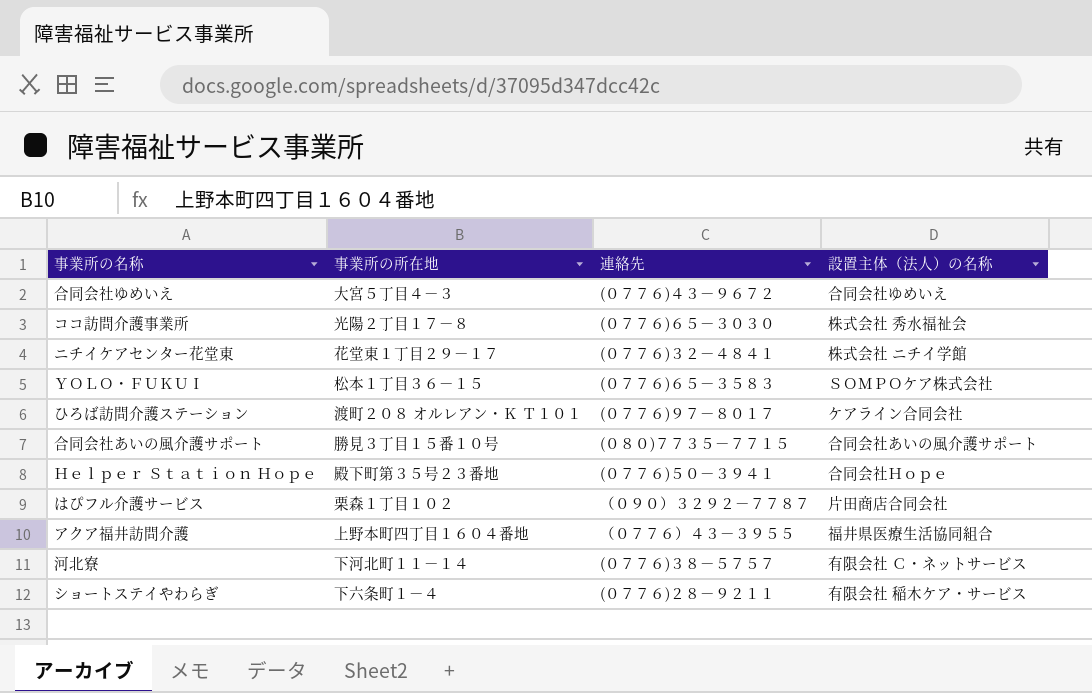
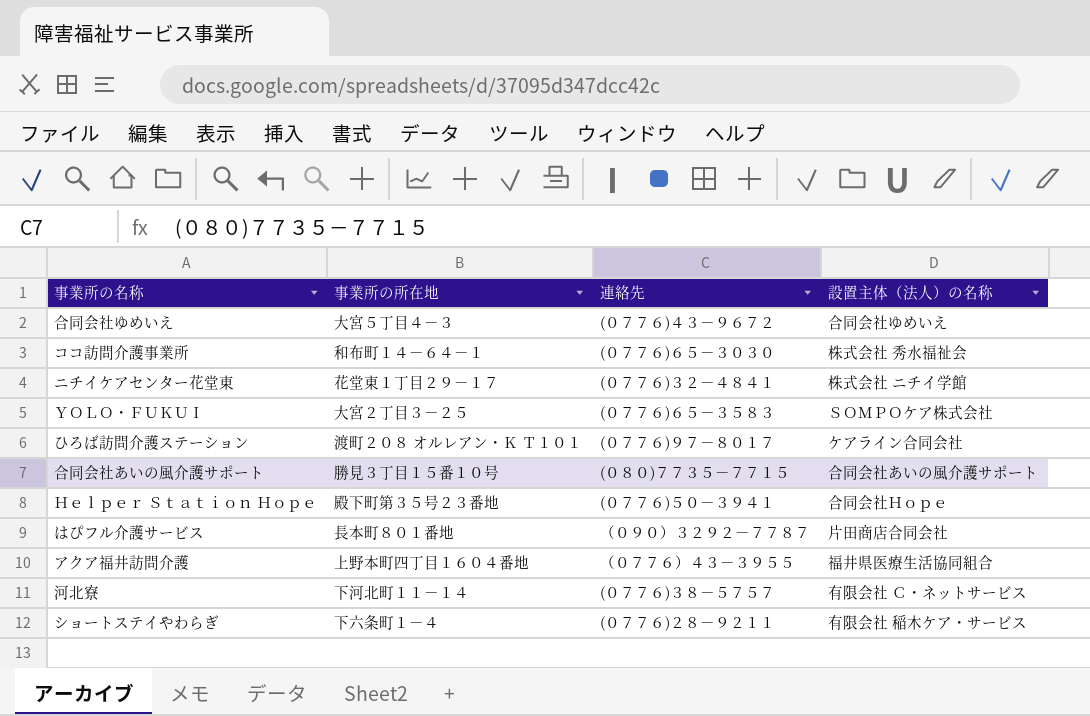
ココ訪問介護事業所 | 事業所の所在地: 光陽２丁目１７－８ -> 和布町１４－６４－１
ＹＯＬＯ・ＦＵＫＵＩ | 事業所の所在地: 松本１丁目３６－１５ -> 大宮２丁目３－２５
はぴフル介護サービス | 事業所の所在地: 栗森１丁目１０２ -> 長本町８０１番地

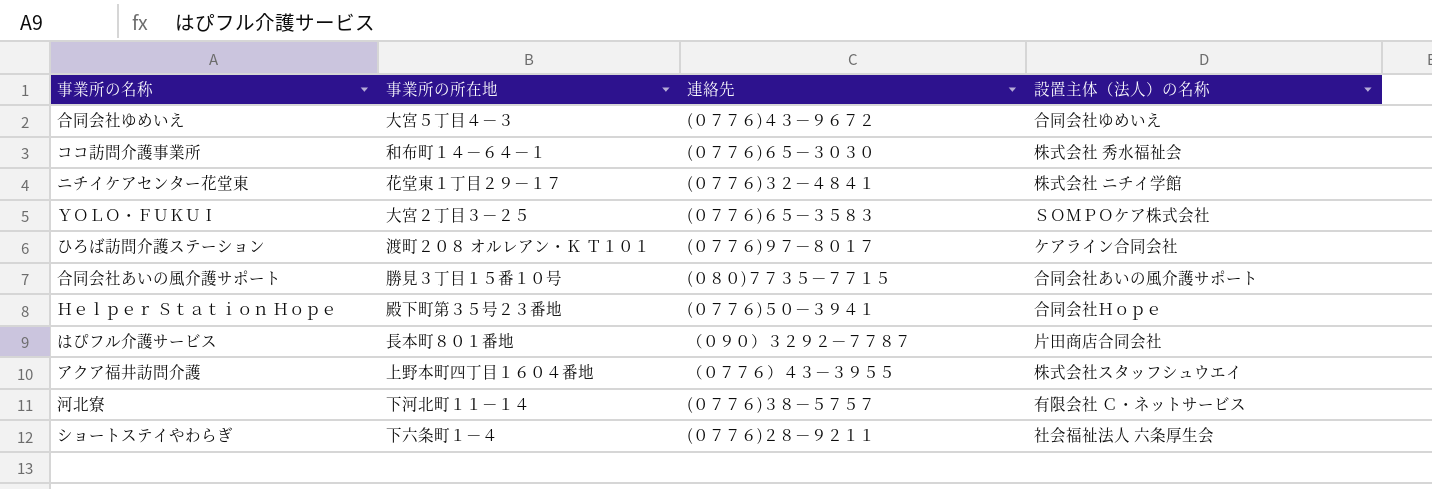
アクア福井訪問介護 | 設置主体（法人）の名称: 福井県医療生活協同組合 -> 株式会社スタッフシュウエイ
ショートステイやわらぎ | 設置主体（法人）の名称: 有限会社 稲木ケア・サービス -> 社会福祉法人 六条厚生会

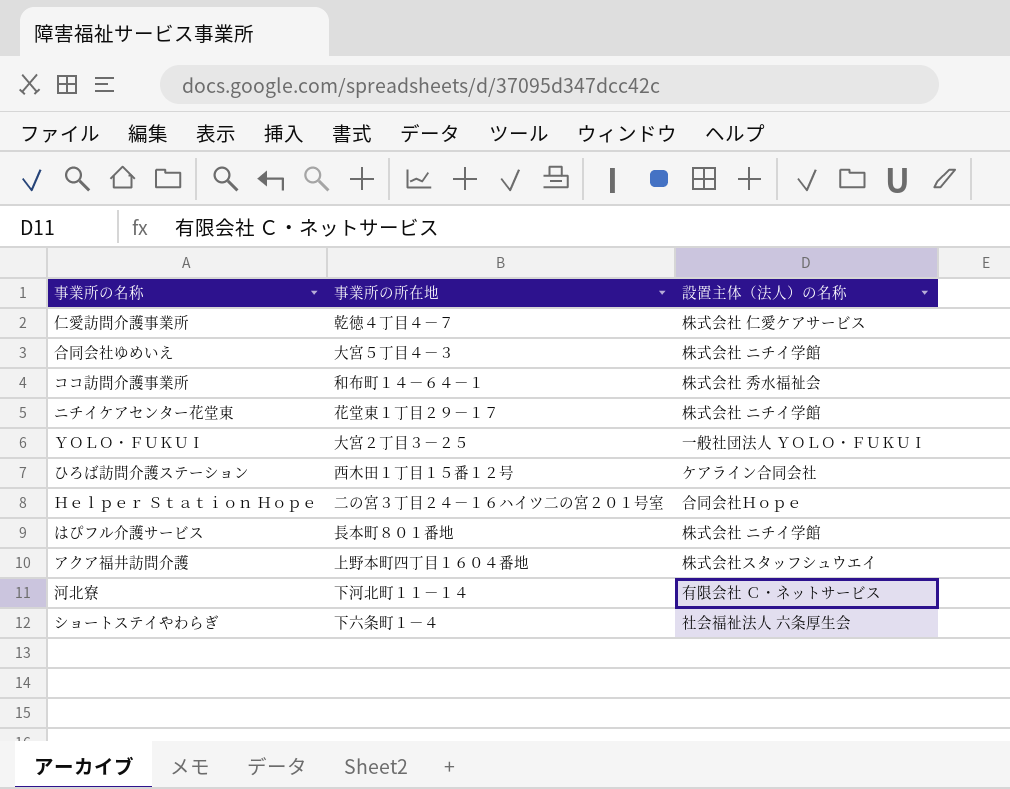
column 連絡先 | position: 3 -> none
row 合同会社あいの風介護サポート: 勝見３丁目１５番１０号 | (０８０)７７３５－７７１５ | 合同会社あいの風介護サポート -> none
row 仁愛訪問介護事業所: none -> 乾徳４丁目４－７ | 株式会社 仁愛ケアサービス
合同会社ゆめいえ | 設置主体（法人）の名称: 合同会社ゆめいえ -> 株式会社 ニチイ学館
ＹＯＬＯ・ＦＵＫＵＩ | 設置主体（法人）の名称: ＳＯＭＰＯケア株式会社 -> 一般社団法人 ＹＯＬＯ・ＦＵＫＵＩ
ひろば訪問介護ステーション | 事業所の所在地: 渡町２０８ オルレアン・Ｋ Ｔ１０１ -> 西木田１丁目１５番１２号
Ｈｅｌｐｅｒ Ｓｔａｔｉｏｎ Ｈｏｐｅ | 事業所の所在地: 殿下町第３５号２３番地 -> 二の宮３丁目２４－１６ハイツ二の宮２０１号室
はぴフル介護サービス | 設置主体（法人）の名称: 片田商店合同会社 -> 株式会社 ニチイ学館

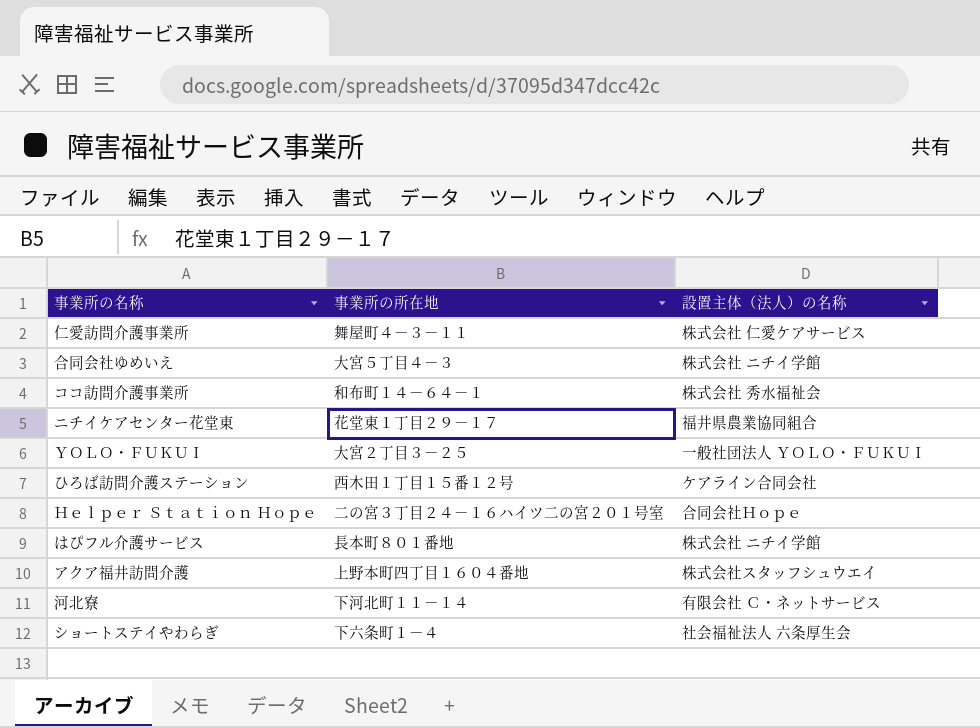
仁愛訪問介護事業所 | 事業所の所在地: 乾徳４丁目４－７ -> 舞屋町４－３－１１
ニチイケアセンター花堂東 | 設置主体（法人）の名称: 株式会社 ニチイ学館 -> 福井県農業協同組合

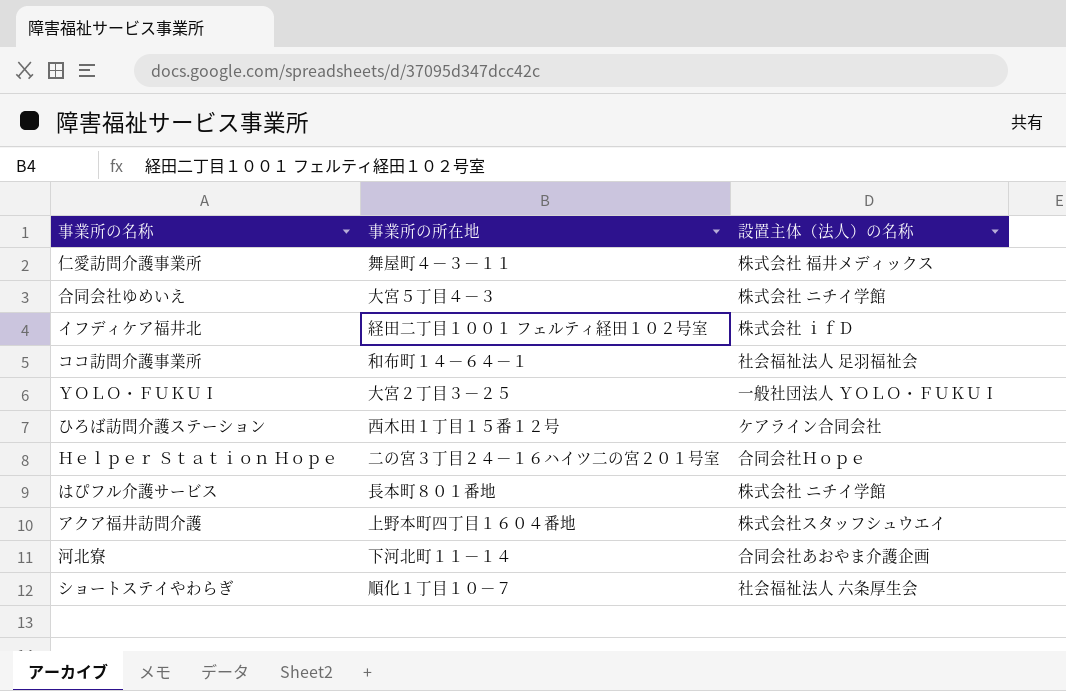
row ニチイケアセンター花堂東: 花堂東１丁目２９－１７ | 福井県農業協同組合 -> none
仁愛訪問介護事業所 | 設置主体（法人）の名称: 株式会社 仁愛ケアサービス -> 株式会社 福井メディックス
row イフディケア福井北: none -> 経田二丁目１００１ フェルティ経田１０２号室 | 株式会社 ｉｆＤ
ココ訪問介護事業所 | 設置主体（法人）の名称: 株式会社 秀水福祉会 -> 社会福祉法人 足羽福祉会
河北寮 | 設置主体（法人）の名称: 有限会社 Ｃ・ネットサービス -> 合同会社あおやま介護企画
ショートステイやわらぎ | 事業所の所在地: 下六条町１－４ -> 順化１丁目１０－７

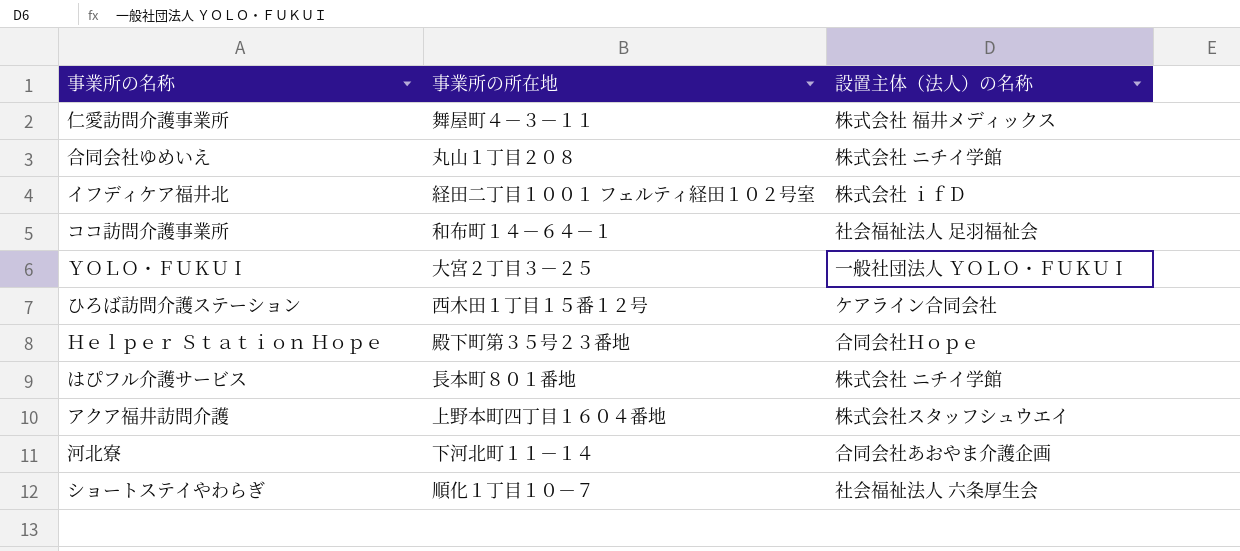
合同会社ゆめいえ | 事業所の所在地: 大宮５丁目４－３ -> 丸山１丁目２０８
Ｈｅｌｐｅｒ Ｓｔａｔｉｏｎ Ｈｏｐｅ | 事業所の所在地: 二の宮３丁目２４－１６ハイツ二の宮２０１号室 -> 殿下町第３５号２３番地

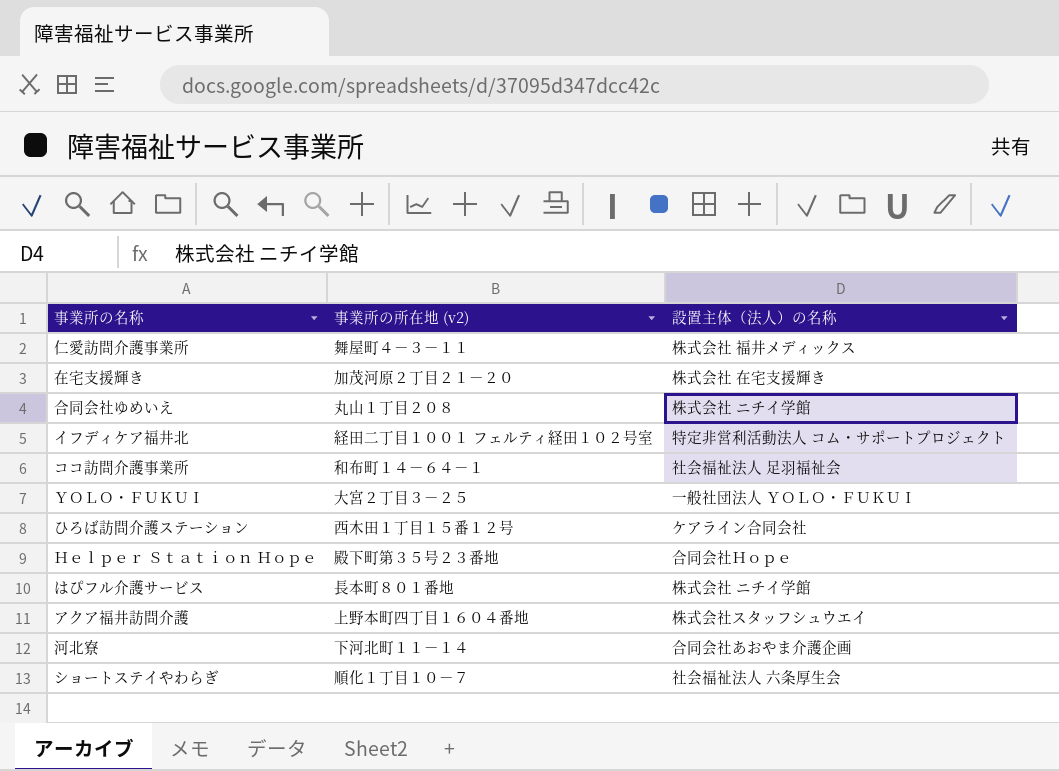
column name: 事業所の所在地 -> 事業所の所在地 (v2)
row 在宅支援輝き: none -> 加茂河原２丁目２１－２０ | 株式会社 在宅支援輝き
イフディケア福井北 | 設置主体（法人）の名称: 株式会社 ｉｆＤ -> 特定非営利活動法人 コム・サポートプロジェクト

